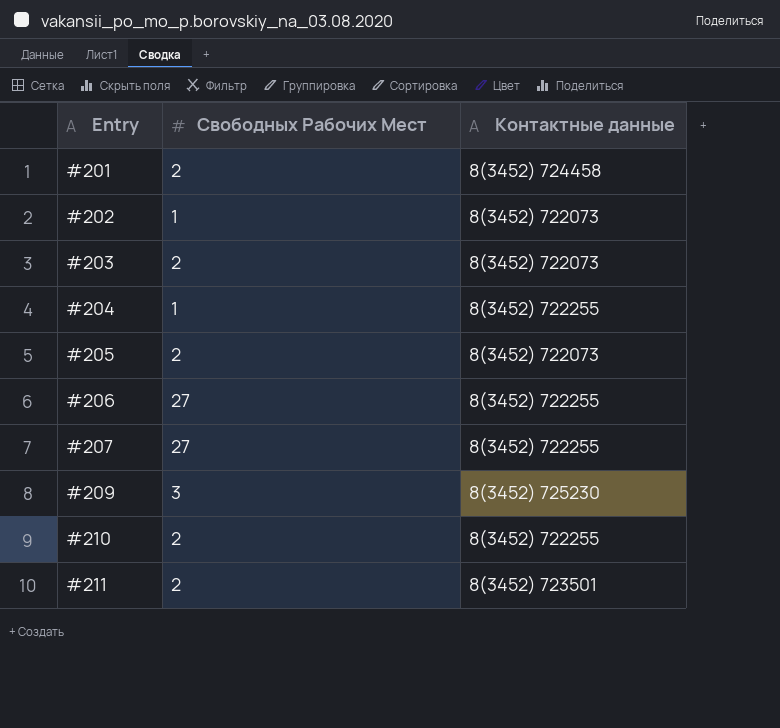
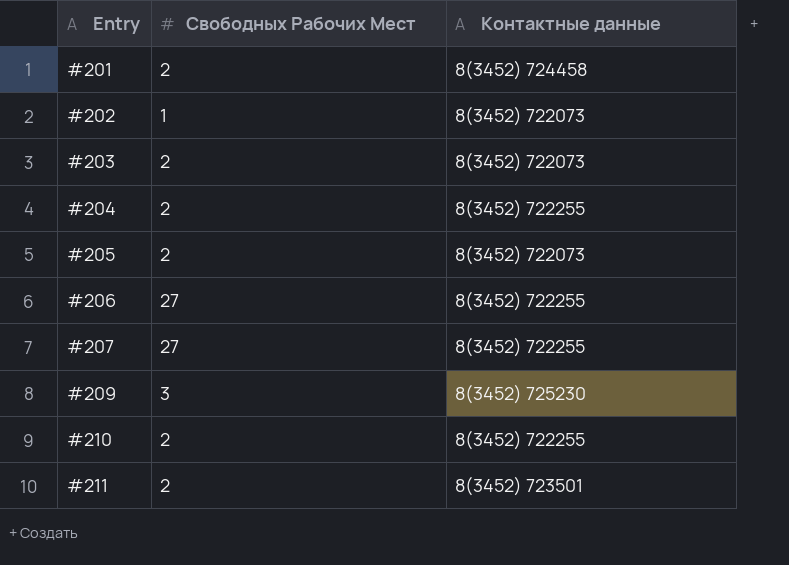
#204 | Свободных Рабочих Мест: 1 -> 2

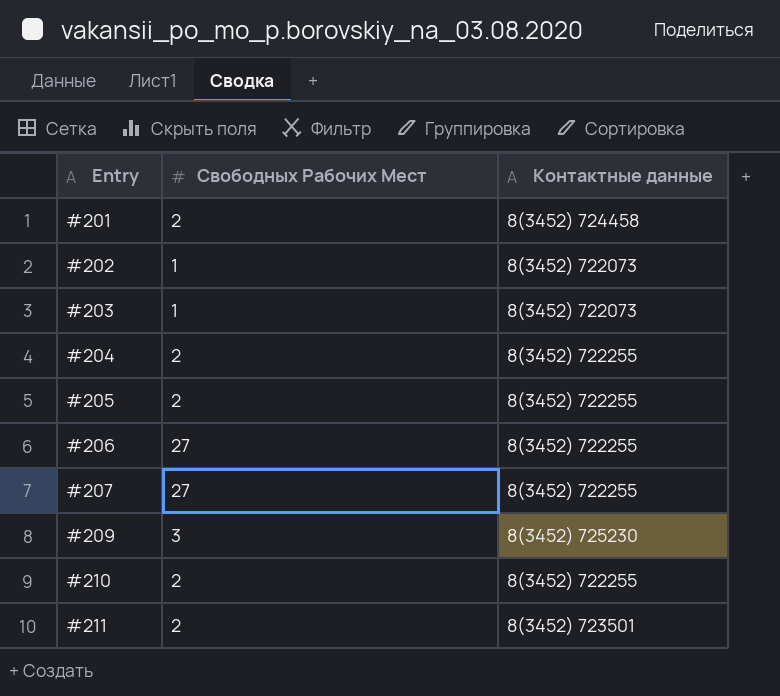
#203 | Свободных Рабочих Мест: 2 -> 1
#205 | Контактные данные: 8(3452) 722073 -> 8(3452) 722255

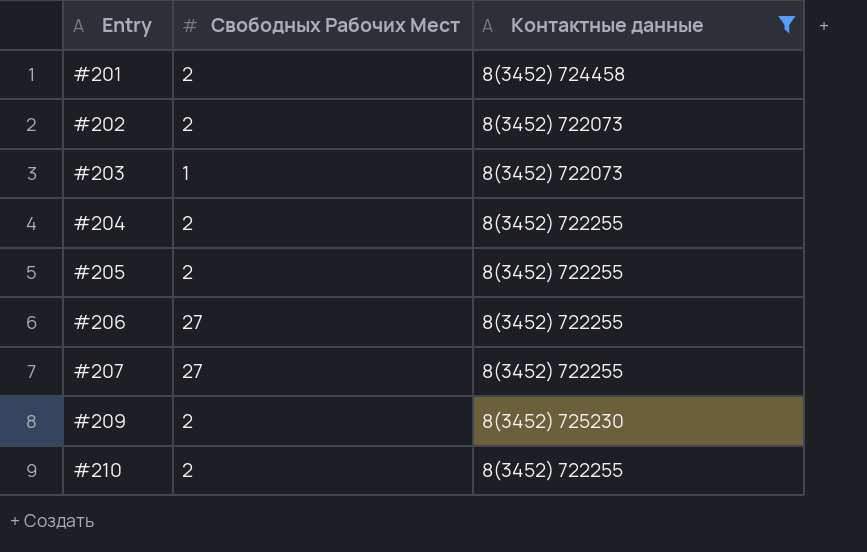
filter: none -> Контактные данные != 8(3452) 723501
#202 | Свободных Рабочих Мест: 1 -> 2
#209 | Свободных Рабочих Мест: 3 -> 2

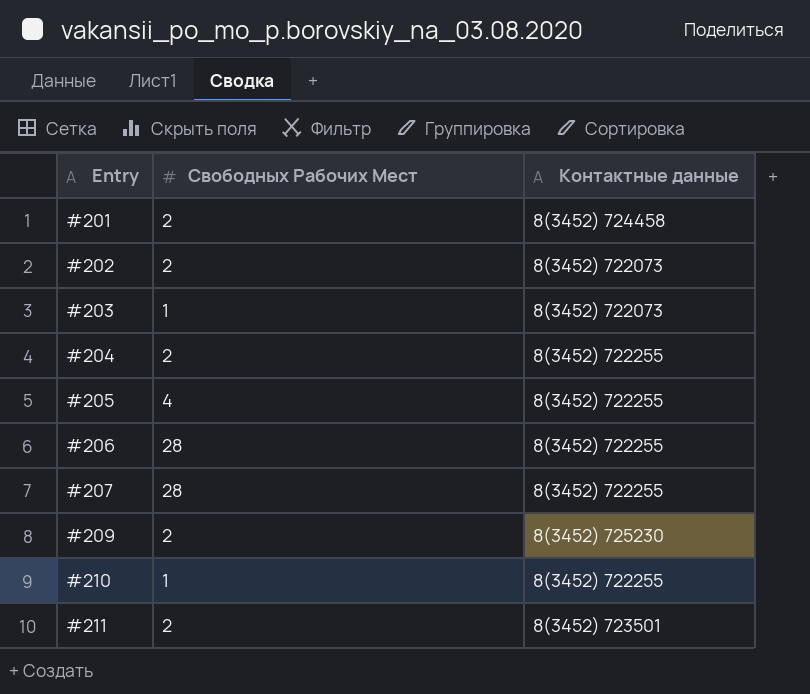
filter: Контактные данные != 8(3452) 723501 -> none
#205 | Свободных Рабочих Мест: 2 -> 4
#206 | Свободных Рабочих Мест: 27 -> 28
#207 | Свободных Рабочих Мест: 27 -> 28
#210 | Свободных Рабочих Мест: 2 -> 1

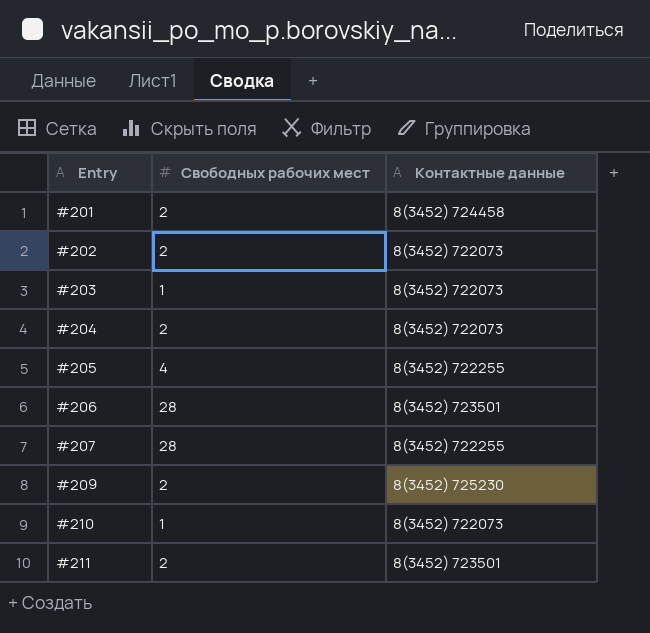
column name: Свободных Рабочих Мест -> Свободных рабочих мест
#204 | Контактные данные: 8(3452) 722255 -> 8(3452) 722073
#206 | Контактные данные: 8(3452) 722255 -> 8(3452) 723501
#210 | Контактные данные: 8(3452) 722255 -> 8(3452) 722073

